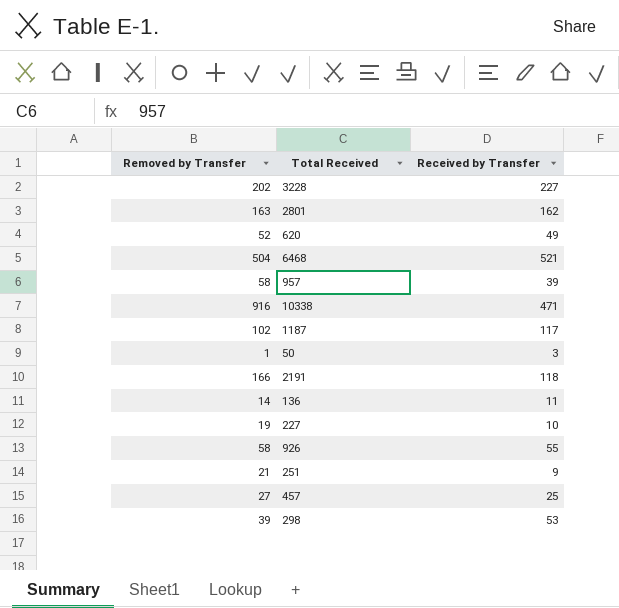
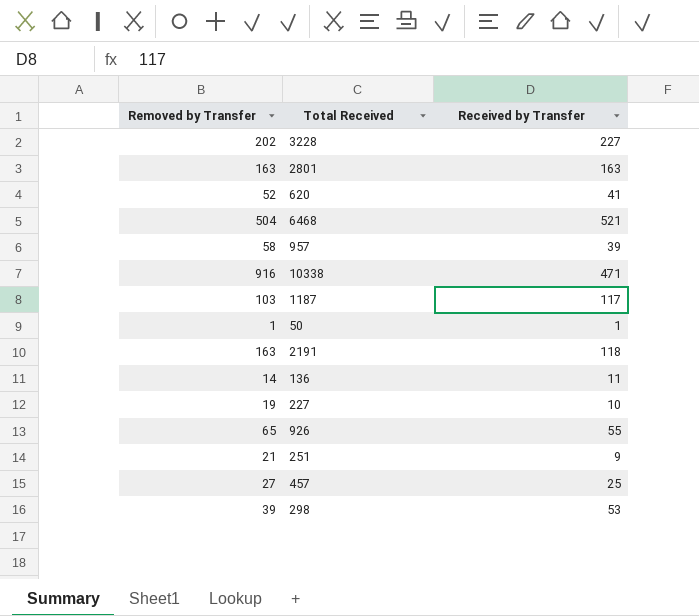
2801 | Received by Transfer: 162 -> 163
620 | Received by Transfer: 49 -> 41
1187 | Removed by Transfer: 102 -> 103
50 | Received by Transfer: 3 -> 1
2191 | Removed by Transfer: 166 -> 163
926 | Removed by Transfer: 58 -> 65

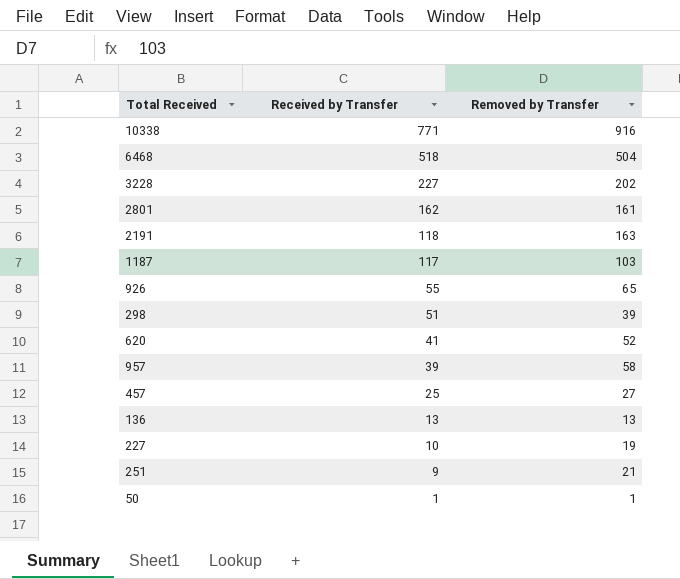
row order: none -> Received by Transfer descending
column Removed by Transfer | position: 1 -> 3
10338 | Received by Transfer: 471 -> 771
6468 | Received by Transfer: 521 -> 518
2801 | Received by Transfer: 163 -> 162
2801 | Removed by Transfer: 163 -> 161
298 | Received by Transfer: 53 -> 51
136 | Received by Transfer: 11 -> 13
136 | Removed by Transfer: 14 -> 13

